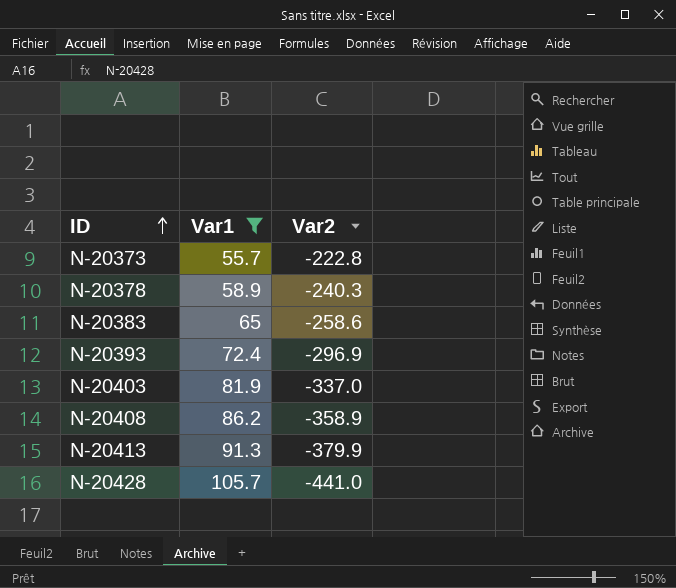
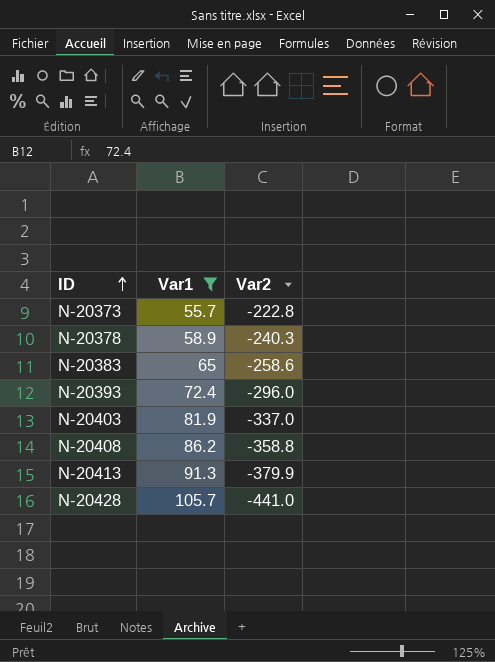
N-20393 | Var2: -296.9 -> -296.0
N-20408 | Var2: -358.9 -> -358.8

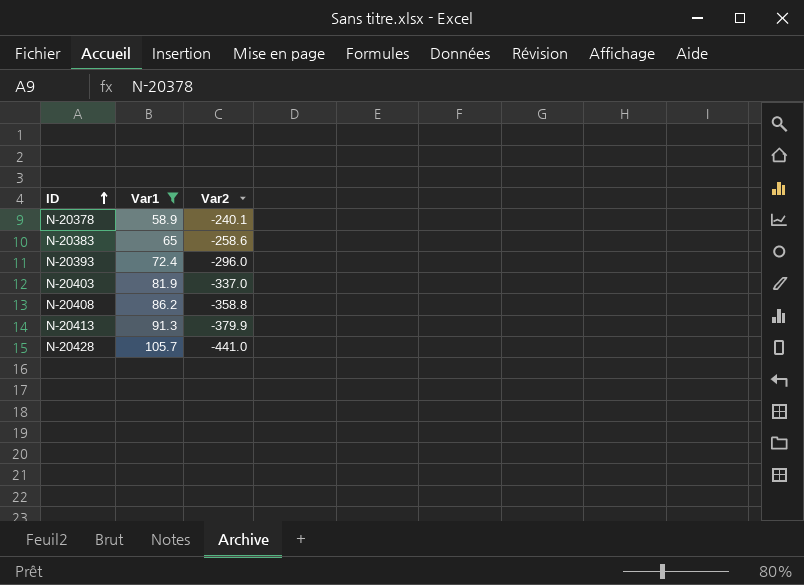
row N-20373: 55.7 | -222.8 -> none
N-20378 | Var2: -240.3 -> -240.1

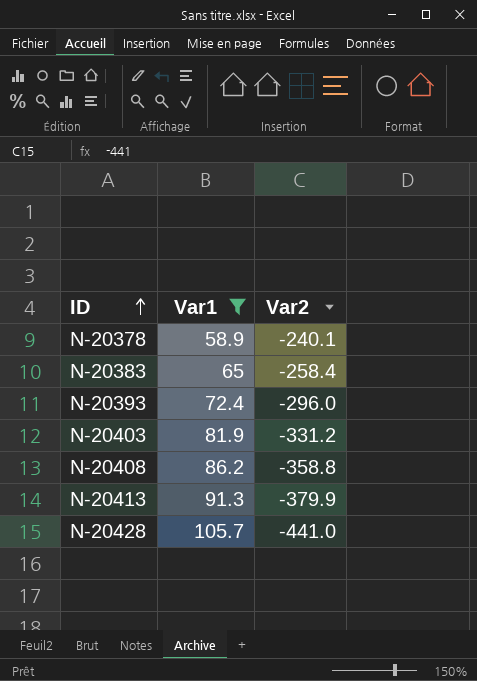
N-20383 | Var2: -258.6 -> -258.4
N-20403 | Var2: -337.0 -> -331.2

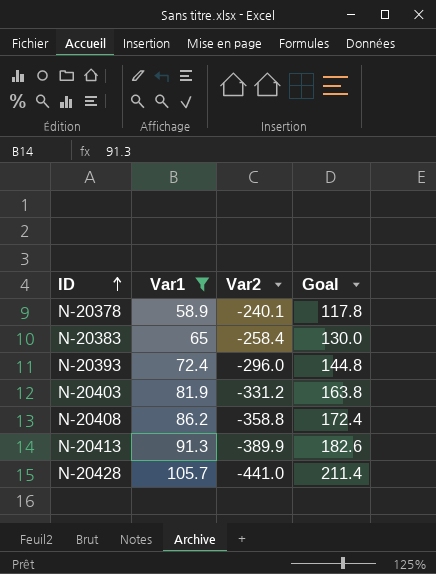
column Goal | formula: none -> [Var1] * 2
N-20413 | Var2: -379.9 -> -389.9

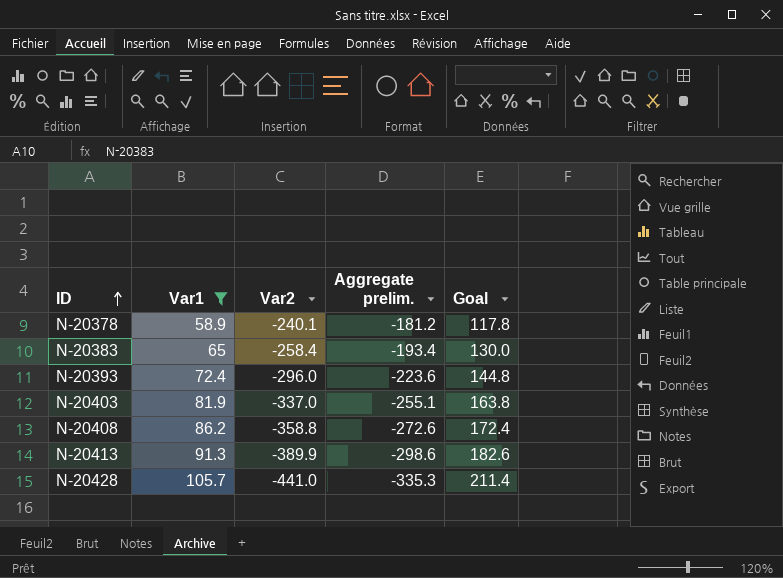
column Aggregate prelim. | formula: none -> [Var1] + [Var2]
N-20403 | Var2: -331.2 -> -337.0

